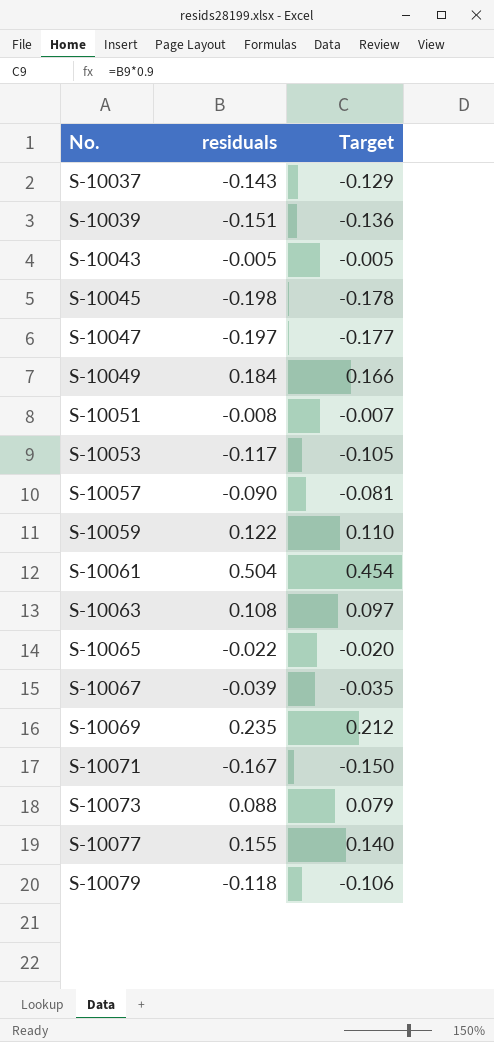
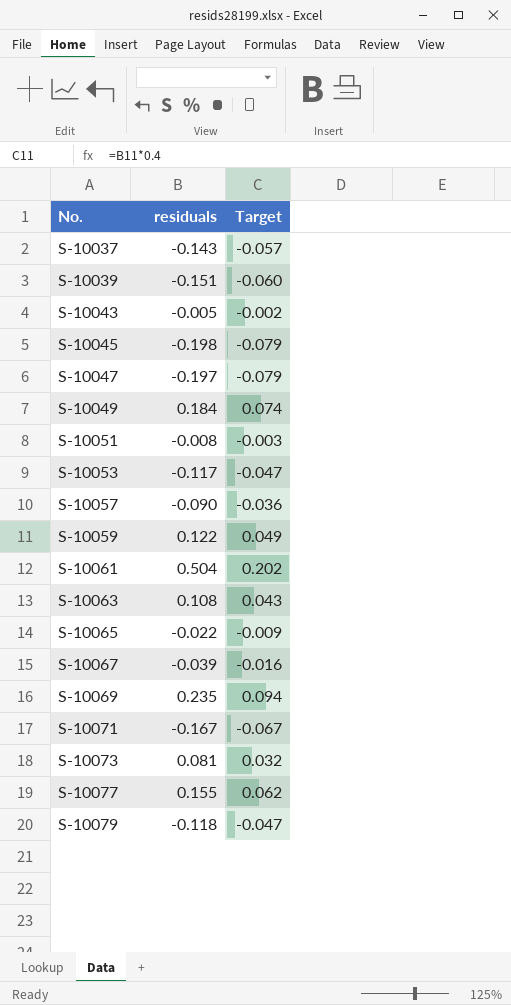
column Target | formula: [residuals] * 0.9 -> [residuals] * 0.4
S-10073 | residuals: 0.088 -> 0.081

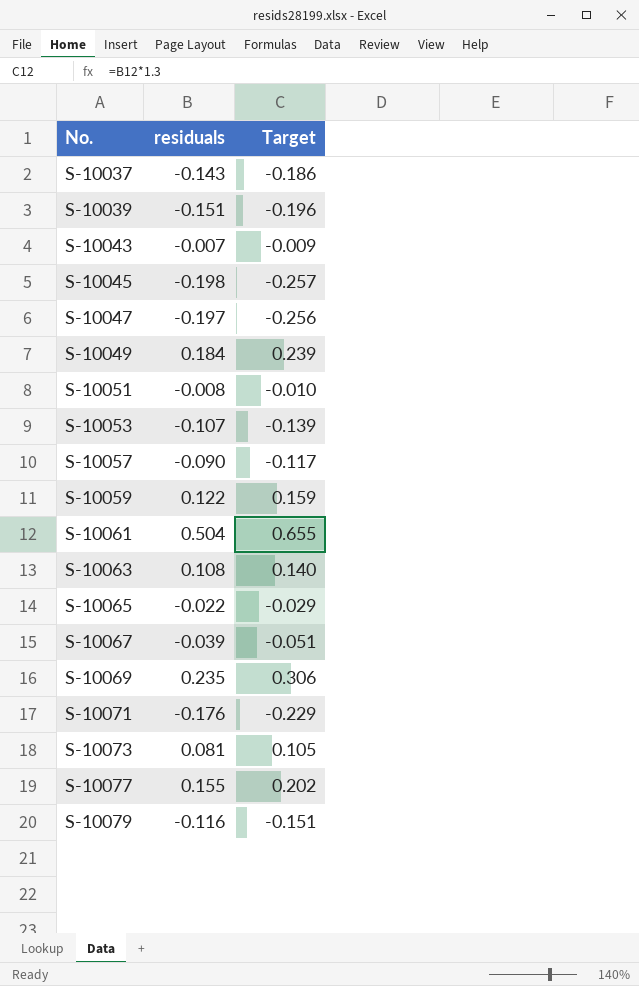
column Target | formula: [residuals] * 0.4 -> [residuals] * 1.3
S-10043 | residuals: -0.005 -> -0.007
S-10053 | residuals: -0.117 -> -0.107
S-10071 | residuals: -0.167 -> -0.176
S-10079 | residuals: -0.118 -> -0.116

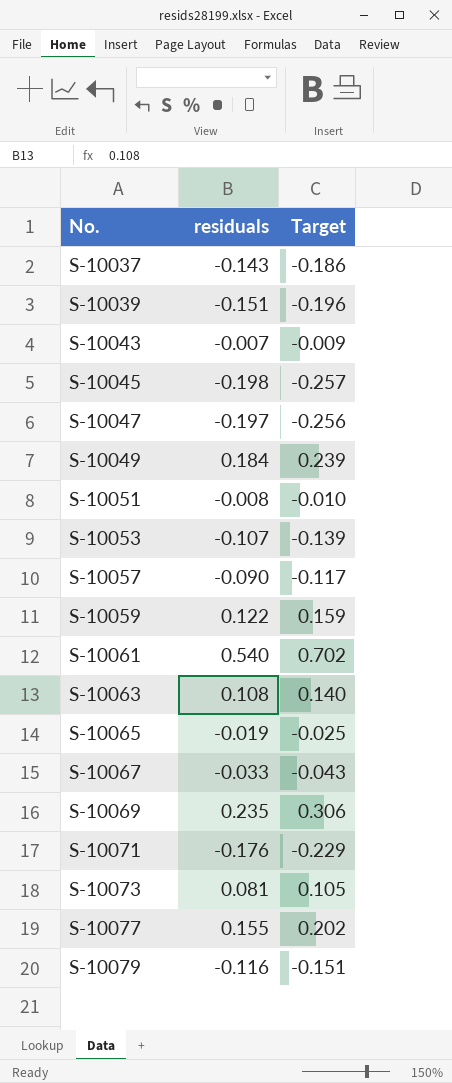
S-10061 | residuals: 0.504 -> 0.540
S-10061 | Target: 0.655 -> 0.702
S-10065 | residuals: -0.022 -> -0.019
S-10065 | Target: -0.029 -> -0.025
S-10067 | residuals: -0.039 -> -0.033
S-10067 | Target: -0.051 -> -0.043

